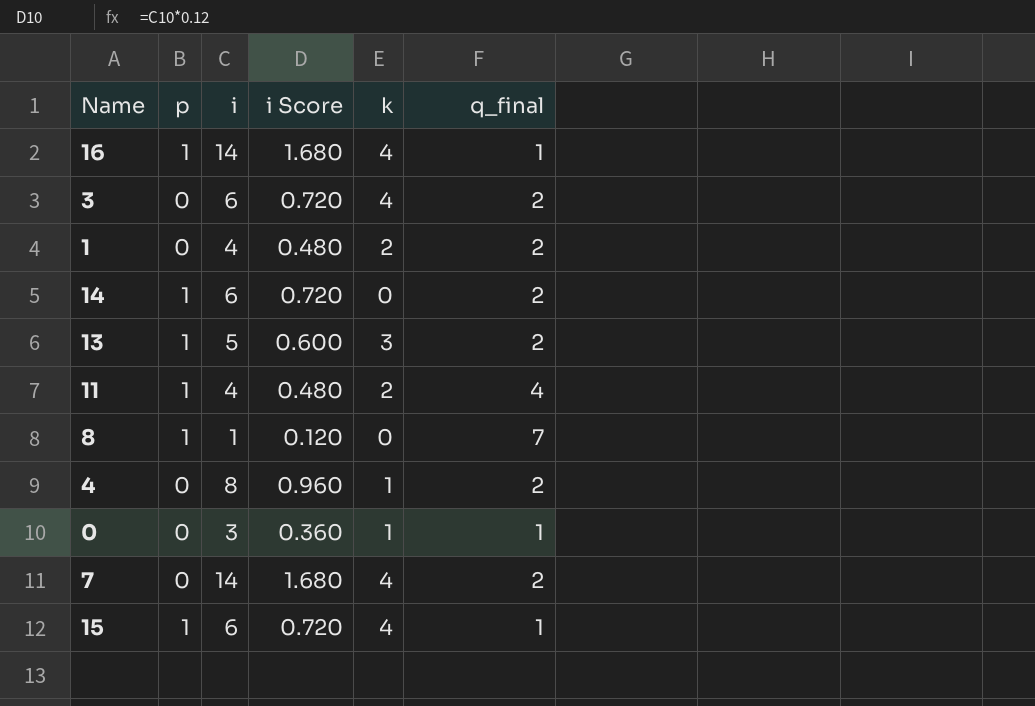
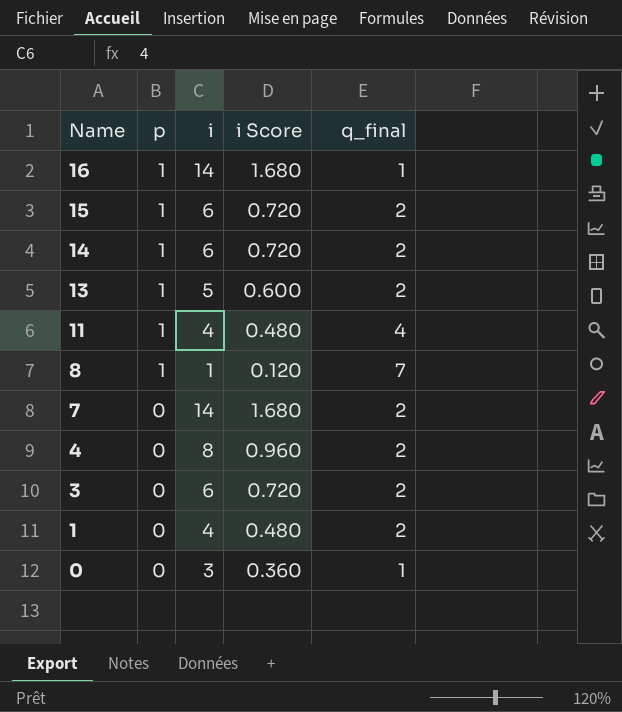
row order: none -> Name descending
column k | position: 5 -> none
15 | q_final: 1 -> 2

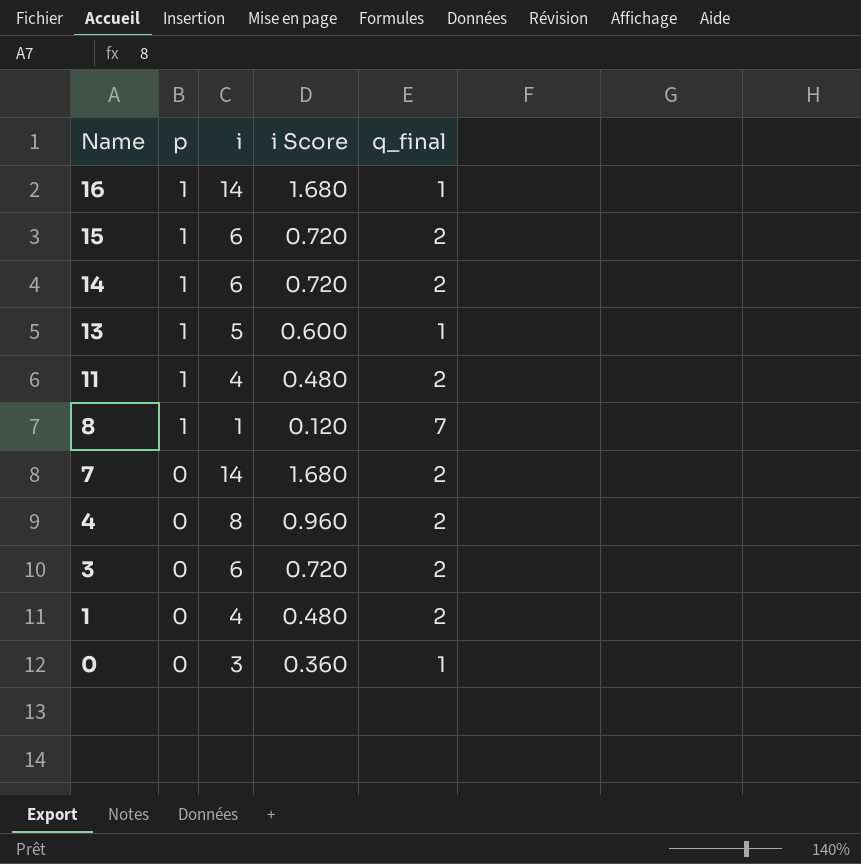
13 | q_final: 2 -> 1
11 | q_final: 4 -> 2

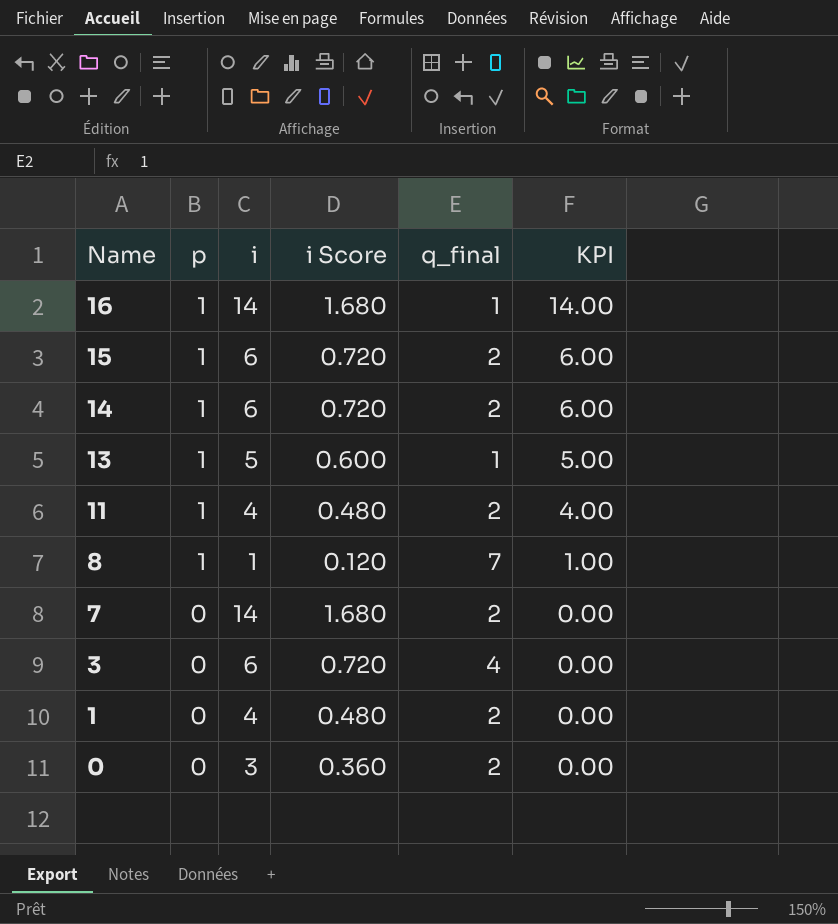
column KPI | formula: none -> [p] * [i]
row 4: 0 | 8 | 0.960 | 2 -> none
3 | q_final: 2 -> 4
0 | q_final: 1 -> 2

